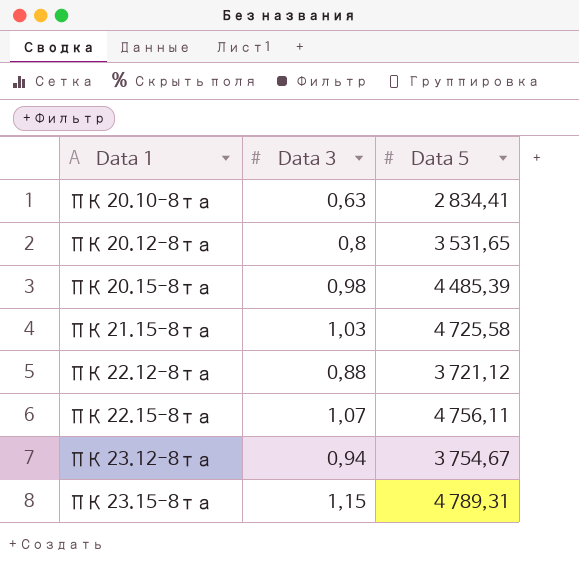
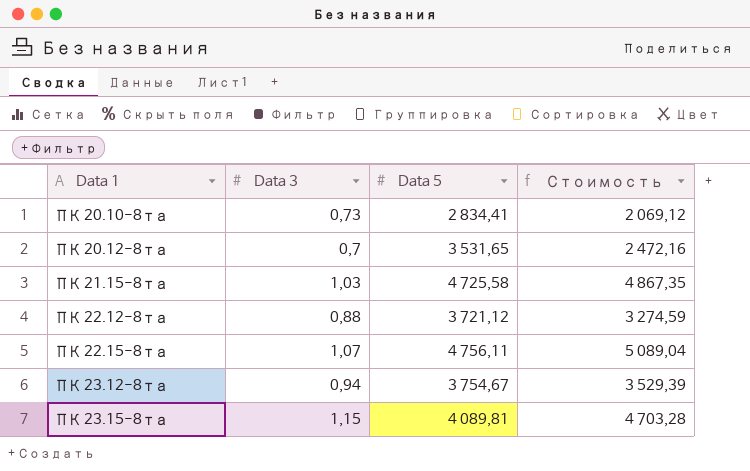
column Стоимость | formula: none -> [Data 3] * [Data 5]
row ПК 20.15-8та: 0,98 | 4 485,39 -> none
ПК 20.10-8та | Data 3: 0,63 -> 0,73
ПК 20.12-8та | Data 3: 0,8 -> 0,7
ПК 23.15-8та | Data 5: 4 789,31 -> 4 089,81

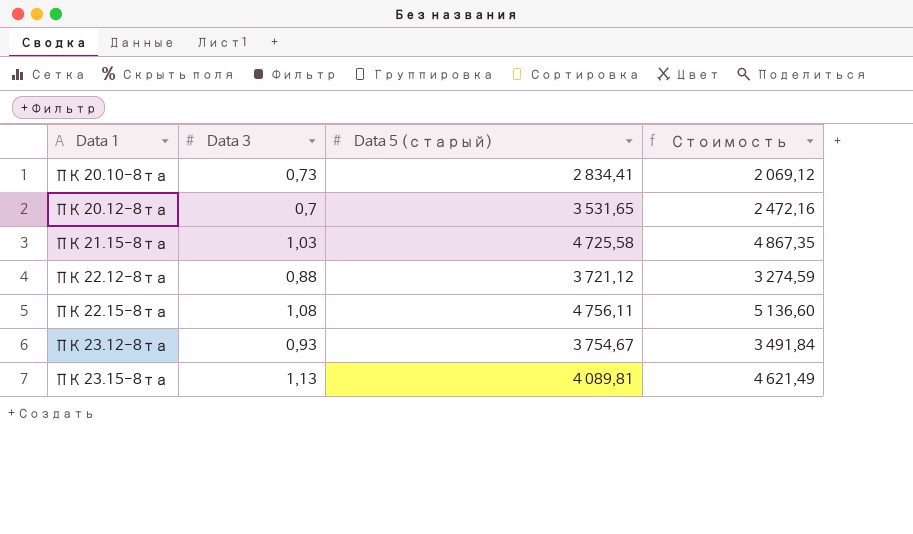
column name: Data 5 -> Data 5 (старый)
ПК 22.15-8та | Data 3: 1,07 -> 1,08
ПК 22.15-8та | Стоимость: 5 089,04 -> 5 136,60
ПК 23.12-8та | Data 3: 0,94 -> 0,93
ПК 23.12-8та | Стоимость: 3 529,39 -> 3 491,84
ПК 23.15-8та | Data 3: 1,15 -> 1,13
ПК 23.15-8та | Стоимость: 4 703,28 -> 4 621,49

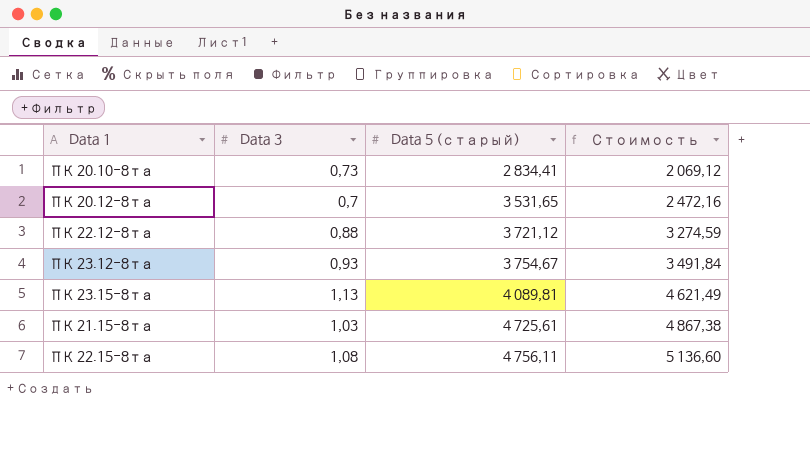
row order: Data 1 ascending -> Data 5 (старый) ascending
ПК 21.15-8та | Data 5 (старый): 4 725,58 -> 4 725,61
ПК 21.15-8та | Стоимость: 4 867,35 -> 4 867,38

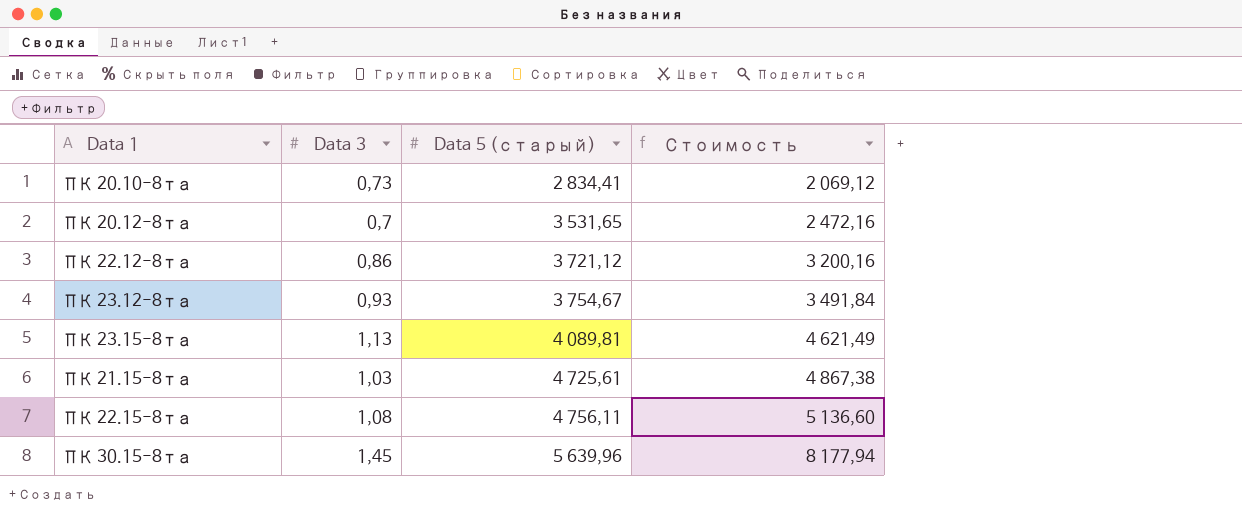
ПК 22.12-8та | Data 3: 0,88 -> 0,86
ПК 22.12-8та | Стоимость: 3 274,59 -> 3 200,16
row ПК 30.15-8та: none -> 1,45 | 5 639,96 | 8 177,94

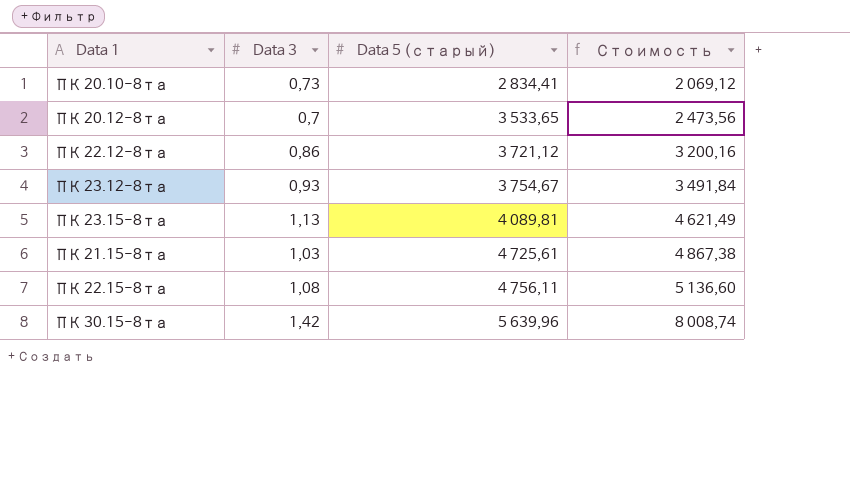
ПК 20.12-8та | Data 5 (старый): 3 531,65 -> 3 533,65
ПК 20.12-8та | Стоимость: 2 472,16 -> 2 473,56
ПК 30.15-8та | Data 3: 1,45 -> 1,42
ПК 30.15-8та | Стоимость: 8 177,94 -> 8 008,74

